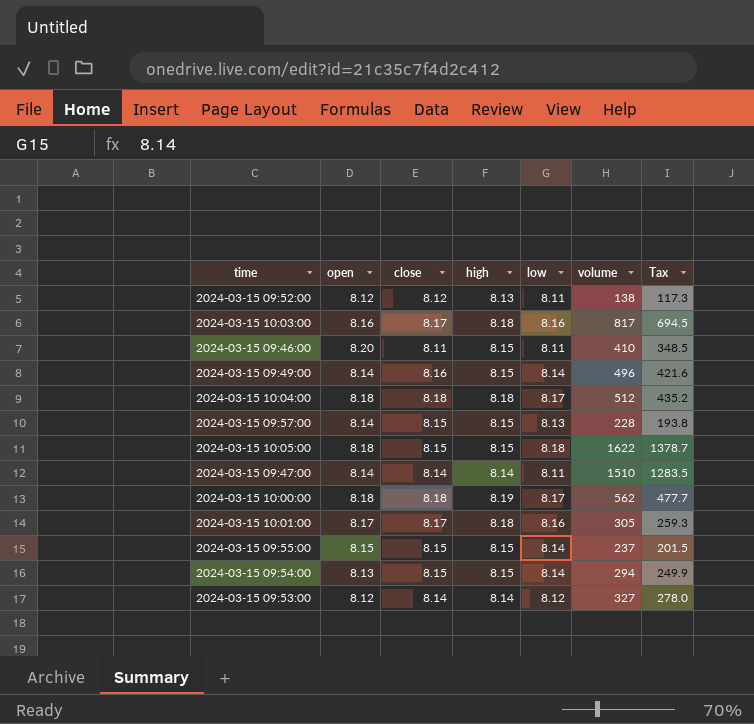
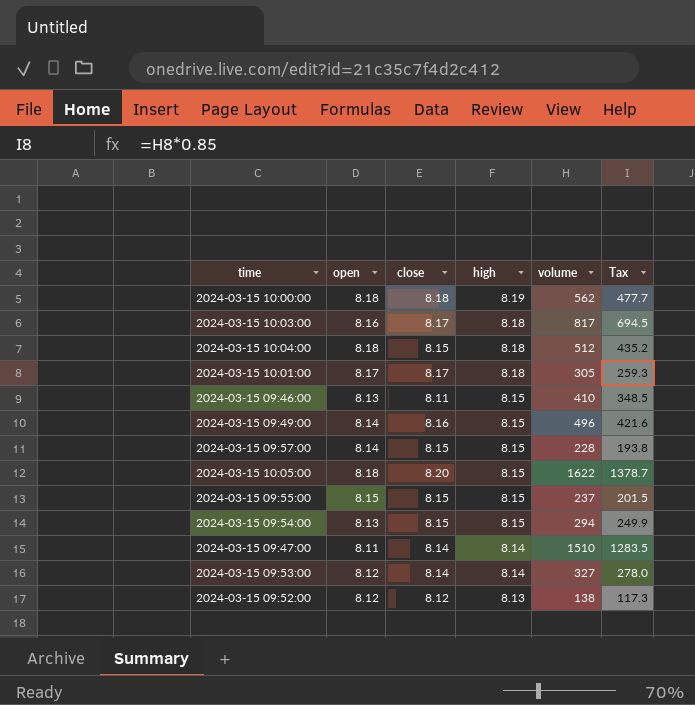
row order: none -> high descending
column low | position: 5 -> none
2024-03-15 10:04:00 | close: 8.18 -> 8.15
2024-03-15 09:46:00 | open: 8.20 -> 8.13
2024-03-15 10:05:00 | close: 8.15 -> 8.20
2024-03-15 09:47:00 | open: 8.14 -> 8.11

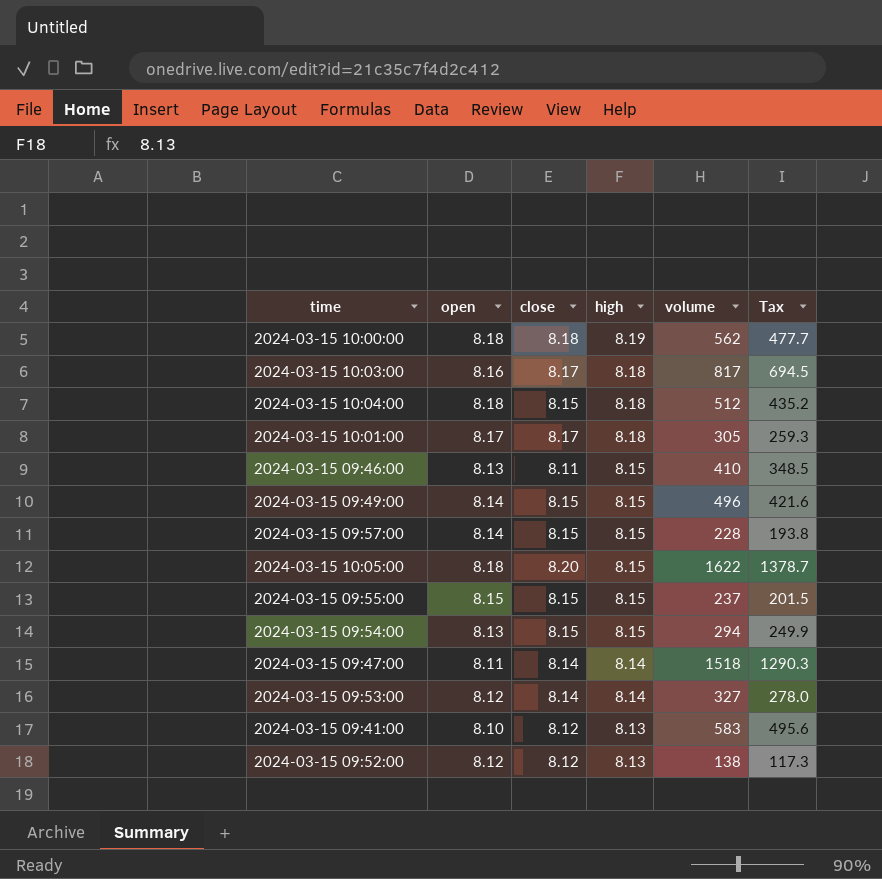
2024-03-15 09:49:00 | close: 8.16 -> 8.15
2024-03-15 09:47:00 | volume: 1510 -> 1518
2024-03-15 09:47:00 | Tax: 1283.5 -> 1290.3
row 2024-03-15 09:41:00: none -> 8.10 | 8.12 | 8.13 | 583 | 495.6

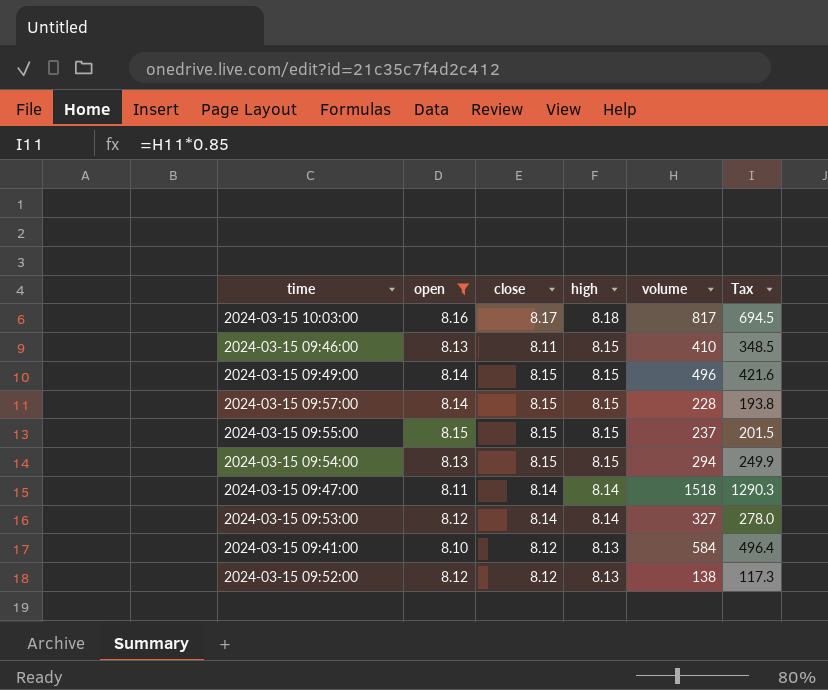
filter: none -> open <= 8.16
2024-03-15 09:41:00 | volume: 583 -> 584
2024-03-15 09:41:00 | Tax: 495.6 -> 496.4

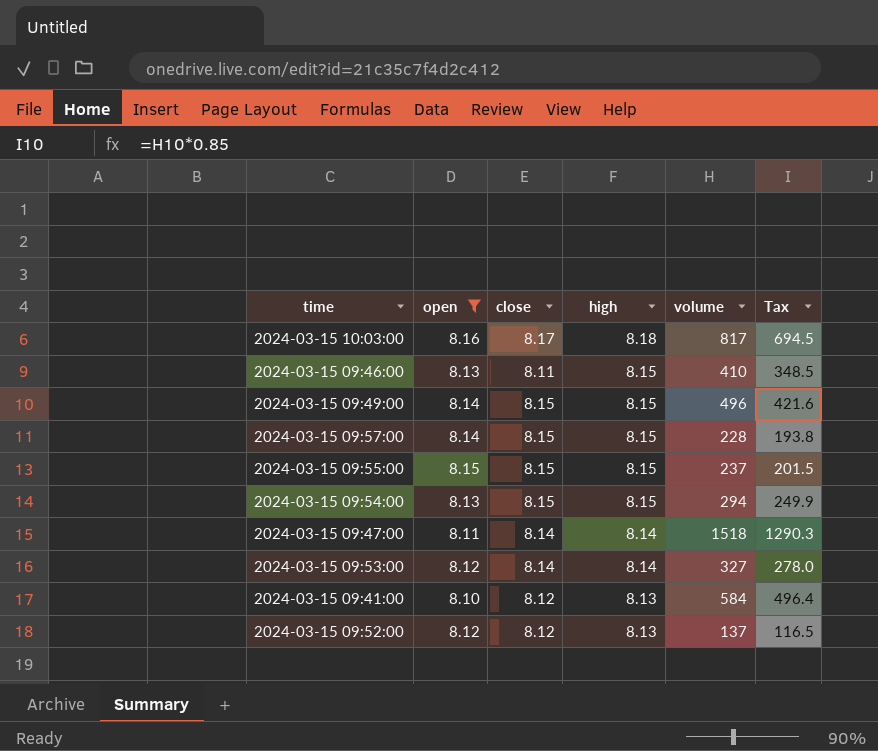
2024-03-15 09:52:00 | volume: 138 -> 137
2024-03-15 09:52:00 | Tax: 117.3 -> 116.5

